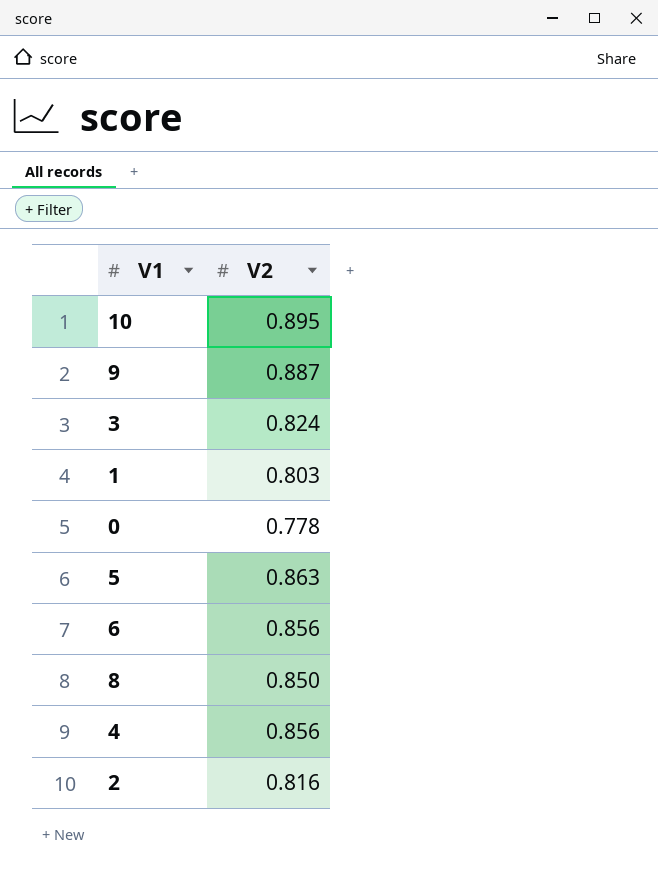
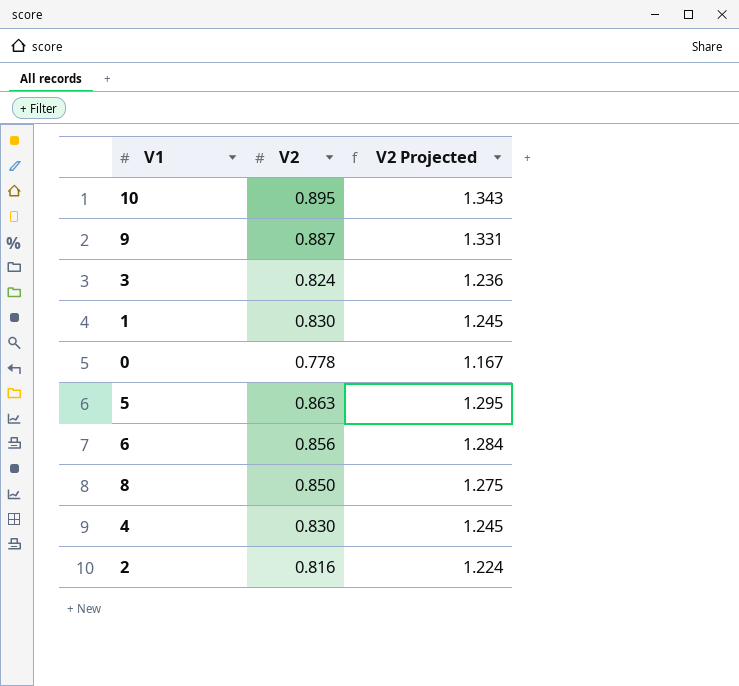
column V2 Projected | formula: none -> [V2] * 1.5
1 | V2: 0.803 -> 0.830
4 | V2: 0.856 -> 0.830

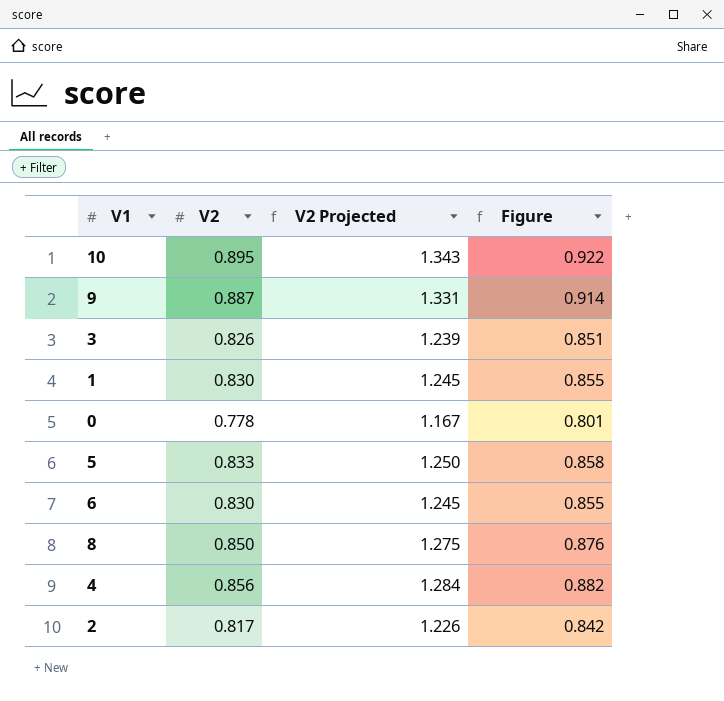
column Figure | formula: none -> [V2] * 1.03
3 | V2: 0.824 -> 0.826
3 | V2 Projected: 1.236 -> 1.239
5 | V2: 0.863 -> 0.833
5 | V2 Projected: 1.295 -> 1.250
6 | V2: 0.856 -> 0.830
6 | V2 Projected: 1.284 -> 1.245
4 | V2: 0.830 -> 0.856
4 | V2 Projected: 1.245 -> 1.284
2 | V2: 0.816 -> 0.817
2 | V2 Projected: 1.224 -> 1.226

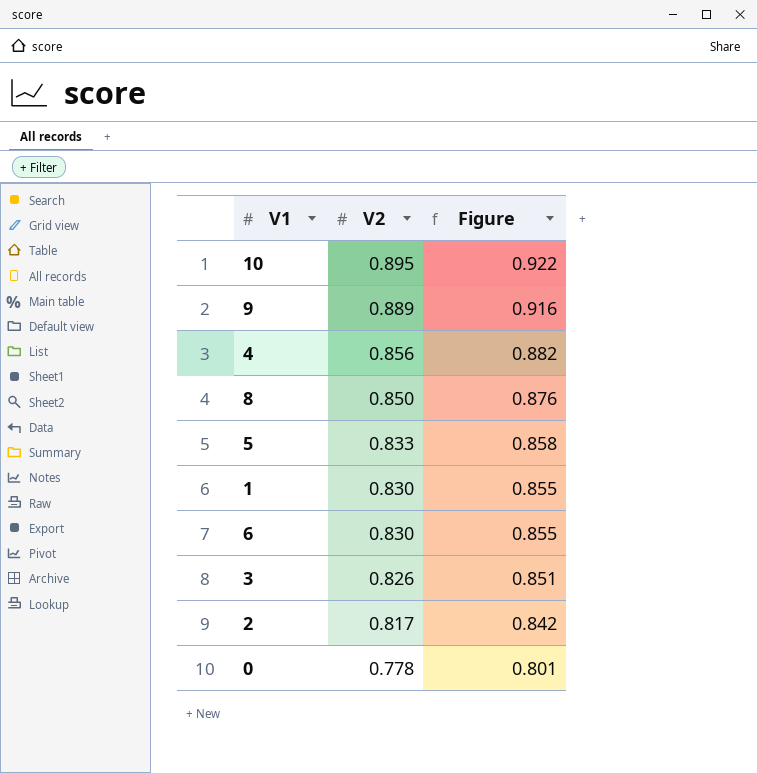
row order: none -> V2 descending
column V2 Projected | formula: [V2] * 1.5 -> none
9 | V2: 0.887 -> 0.889
9 | Figure: 0.914 -> 0.916

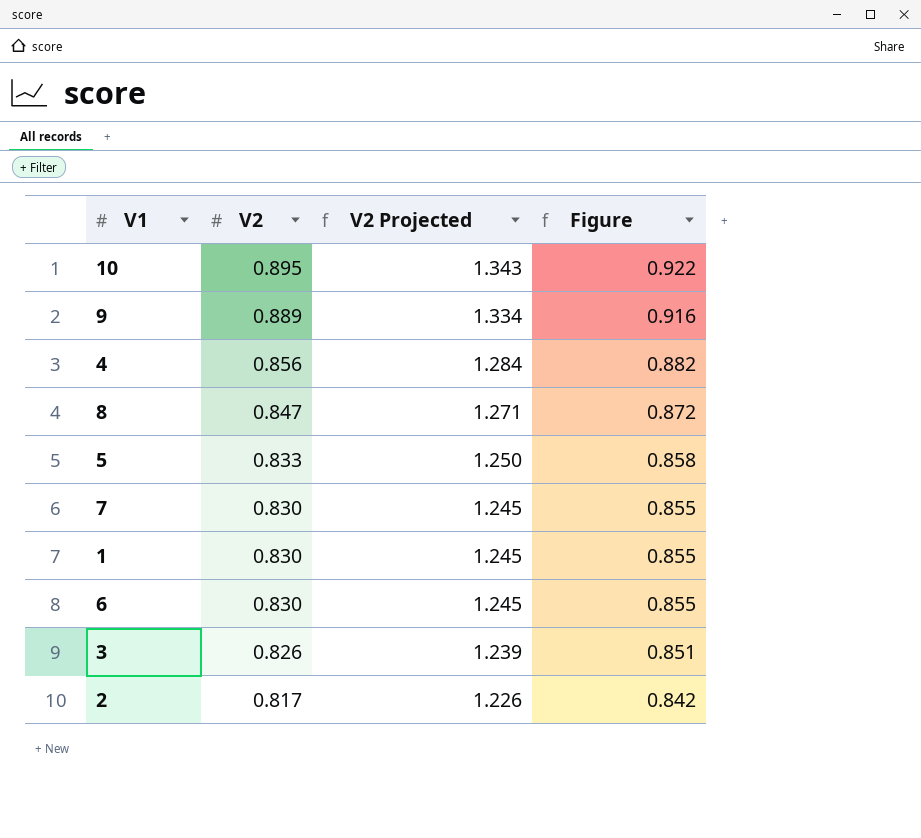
column V2 Projected | formula: none -> [V2] * 1.5
row 0: 0.778 | 0.801 -> none
8 | V2: 0.850 -> 0.847
8 | Figure: 0.876 -> 0.872
row 7: none -> 0.830 | 1.245 | 0.855

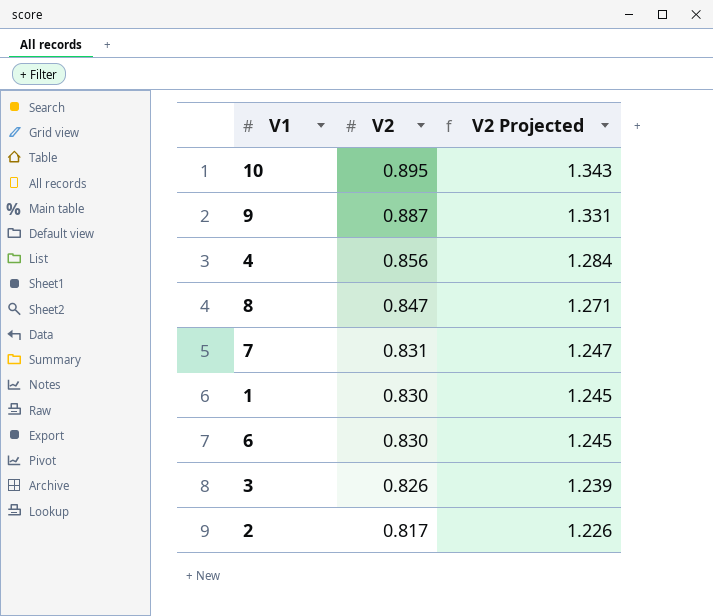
column Figure | formula: [V2] * 1.03 -> none
row 5: 0.833 | 1.250 | 0.858 -> none
9 | V2: 0.889 -> 0.887
9 | V2 Projected: 1.334 -> 1.331
7 | V2: 0.830 -> 0.831
7 | V2 Projected: 1.245 -> 1.247

